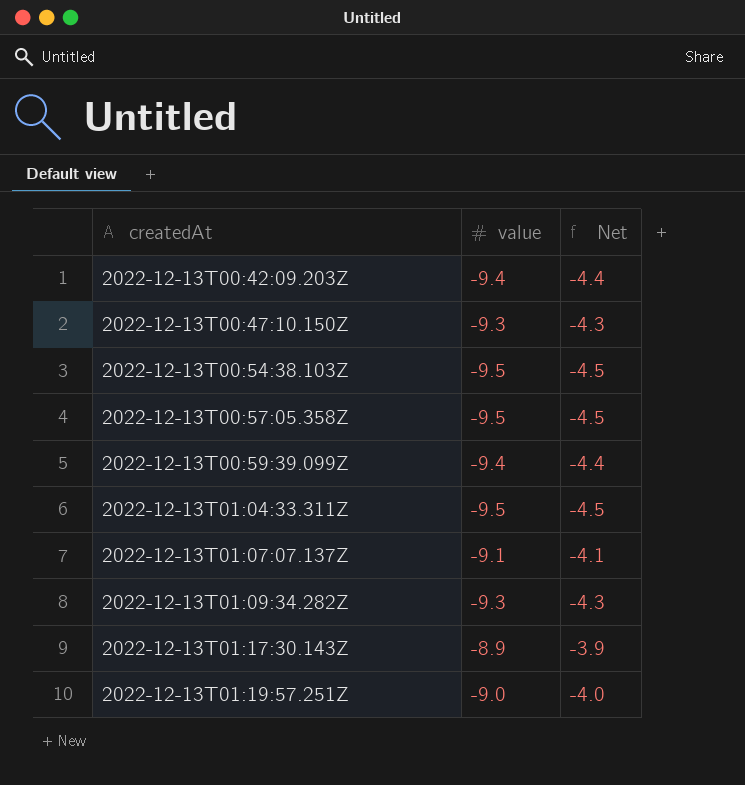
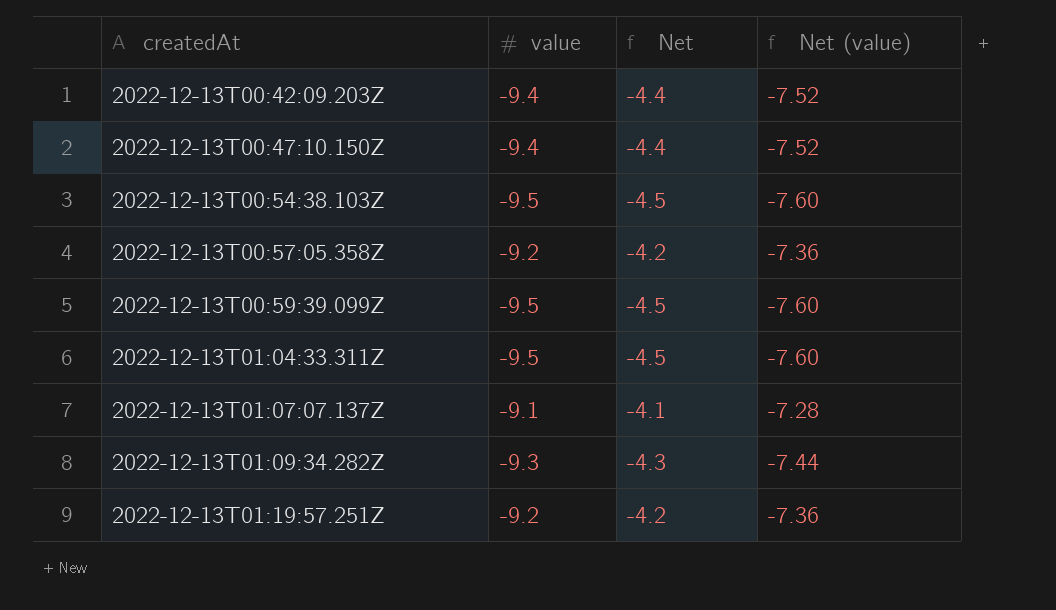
column Net (value) | formula: none -> [value] * 0.8
row 2022-12-13T01:17:30.143Z: -8.9 | -3.9 -> none
2022-12-13T00:47:10.150Z | value: -9.3 -> -9.4
2022-12-13T00:47:10.150Z | Net: -4.3 -> -4.4
2022-12-13T00:57:05.358Z | value: -9.5 -> -9.2
2022-12-13T00:57:05.358Z | Net: -4.5 -> -4.2
2022-12-13T00:59:39.099Z | value: -9.4 -> -9.5
2022-12-13T00:59:39.099Z | Net: -4.4 -> -4.5
2022-12-13T01:19:57.251Z | value: -9.0 -> -9.2
2022-12-13T01:19:57.251Z | Net: -4.0 -> -4.2

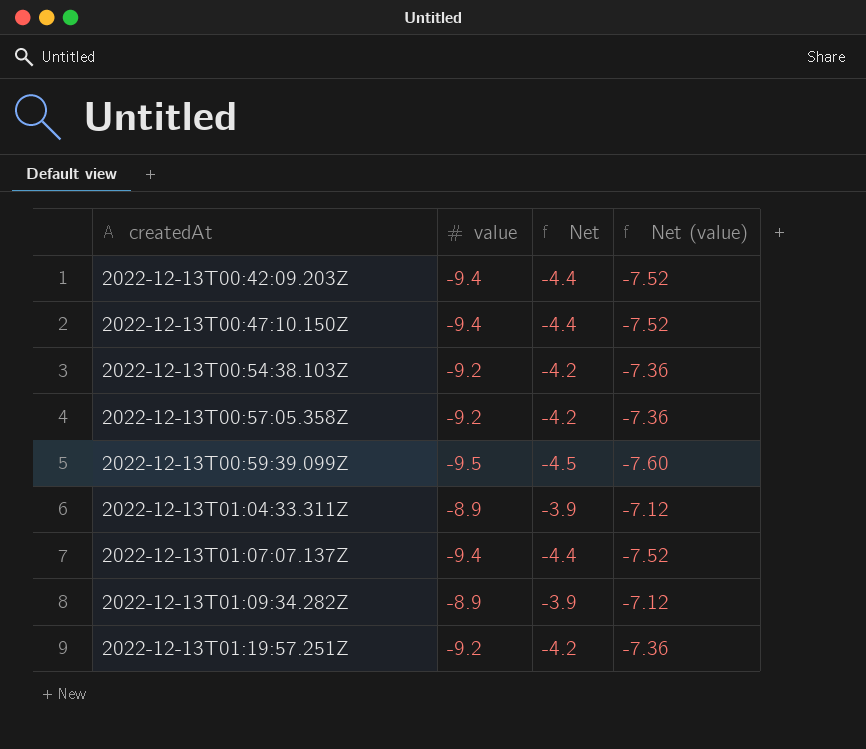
2022-12-13T00:54:38.103Z | value: -9.5 -> -9.2
2022-12-13T00:54:38.103Z | Net: -4.5 -> -4.2
2022-12-13T00:54:38.103Z | Net (value): -7.60 -> -7.36
2022-12-13T01:04:33.311Z | value: -9.5 -> -8.9
2022-12-13T01:04:33.311Z | Net: -4.5 -> -3.9
2022-12-13T01:04:33.311Z | Net (value): -7.60 -> -7.12
2022-12-13T01:07:07.137Z | value: -9.1 -> -9.4
2022-12-13T01:07:07.137Z | Net: -4.1 -> -4.4
2022-12-13T01:07:07.137Z | Net (value): -7.28 -> -7.52
2022-12-13T01:09:34.282Z | value: -9.3 -> -8.9
2022-12-13T01:09:34.282Z | Net: -4.3 -> -3.9
2022-12-13T01:09:34.282Z | Net (value): -7.44 -> -7.12

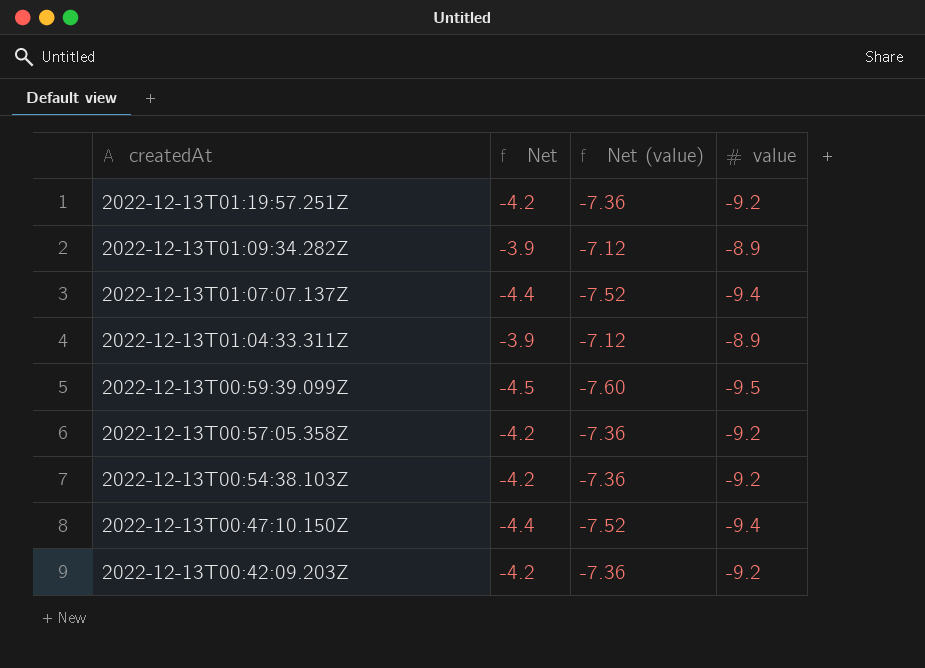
row order: createdAt ascending -> createdAt descending
column value | position: 2 -> 4
2022-12-13T00:42:09.203Z | Net: -4.4 -> -4.2
2022-12-13T00:42:09.203Z | Net (value): -7.52 -> -7.36
2022-12-13T00:42:09.203Z | value: -9.4 -> -9.2

